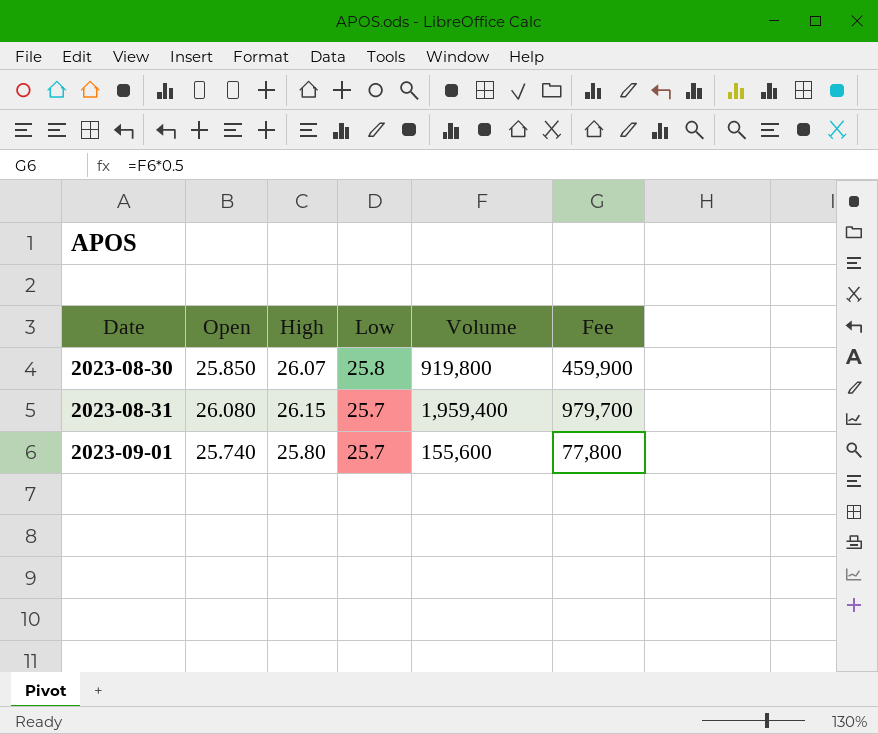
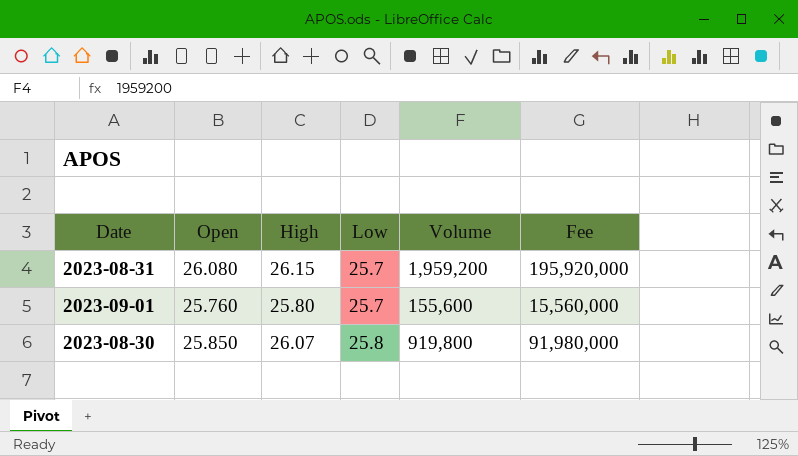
row order: Date ascending -> Low ascending
column Fee | formula: [Volume] * 0.5 -> [Volume] * 100
2023-08-31 | Volume: 1,959,400 -> 1,959,200
2023-09-01 | Open: 25.740 -> 25.760

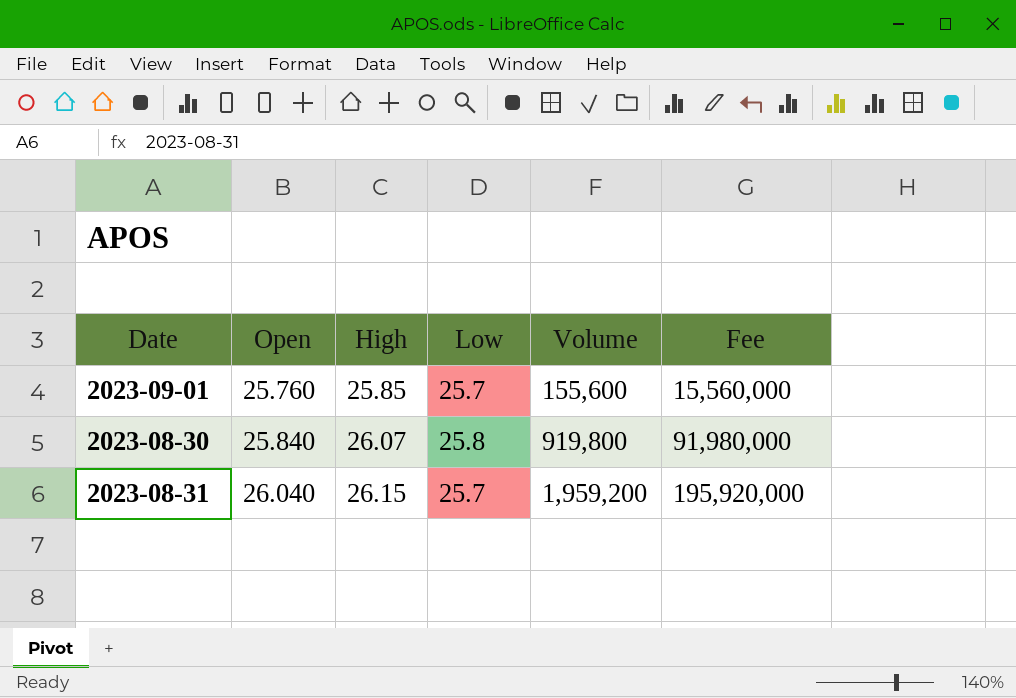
row order: Low ascending -> Open ascending
2023-09-01 | High: 25.80 -> 25.85
2023-08-30 | Open: 25.850 -> 25.840
2023-08-31 | Open: 26.080 -> 26.040

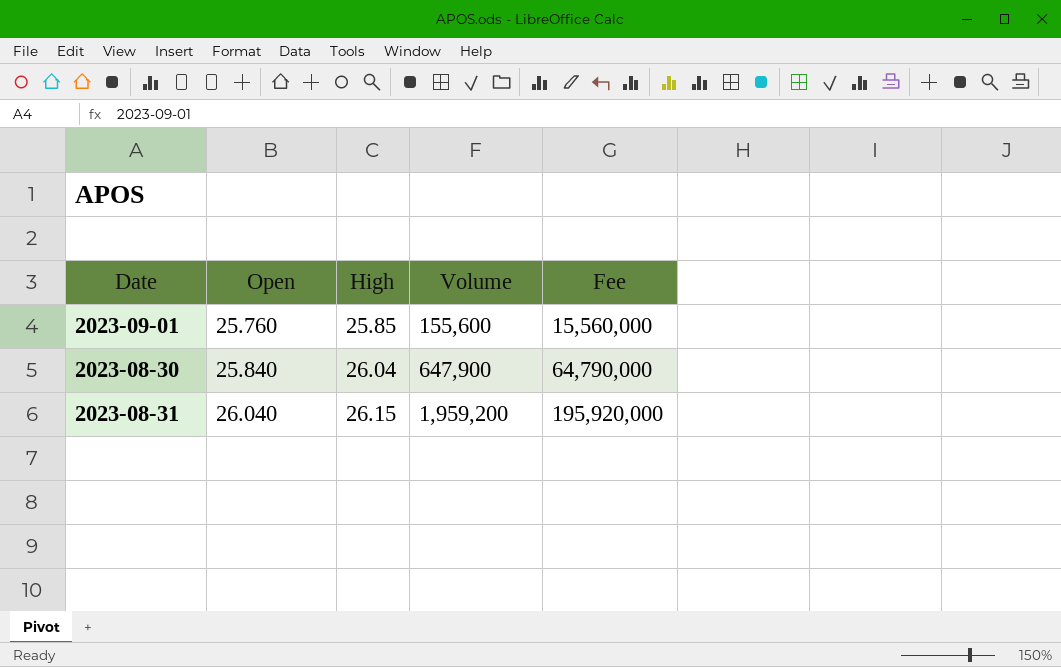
column Low | position: 4 -> none
2023-08-30 | High: 26.07 -> 26.04
2023-08-30 | Volume: 919,800 -> 647,900
2023-08-30 | Fee: 91,980,000 -> 64,790,000

